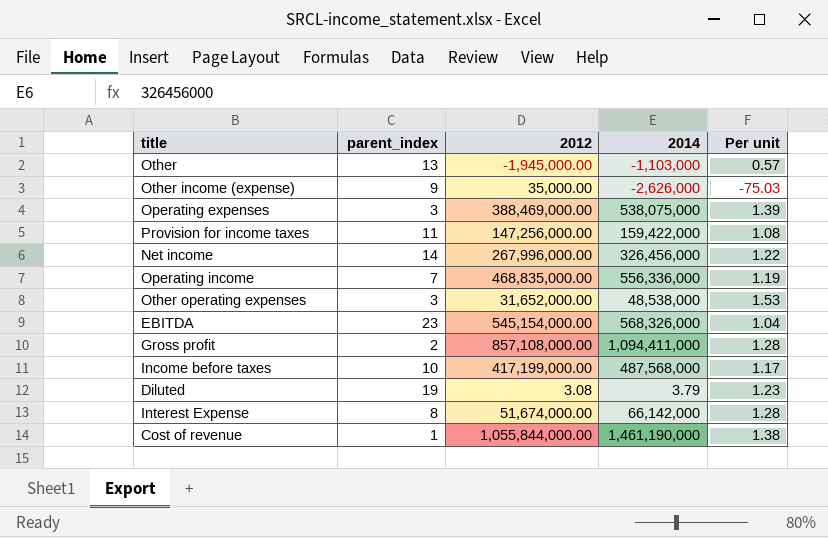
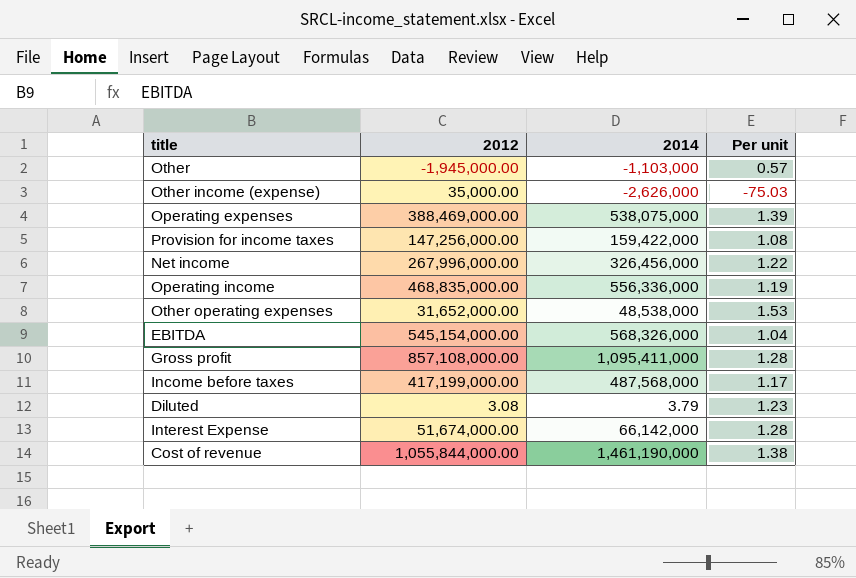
column parent_index | position: 2 -> none
Gross profit | 2014: 1,094,411,000 -> 1,095,411,000

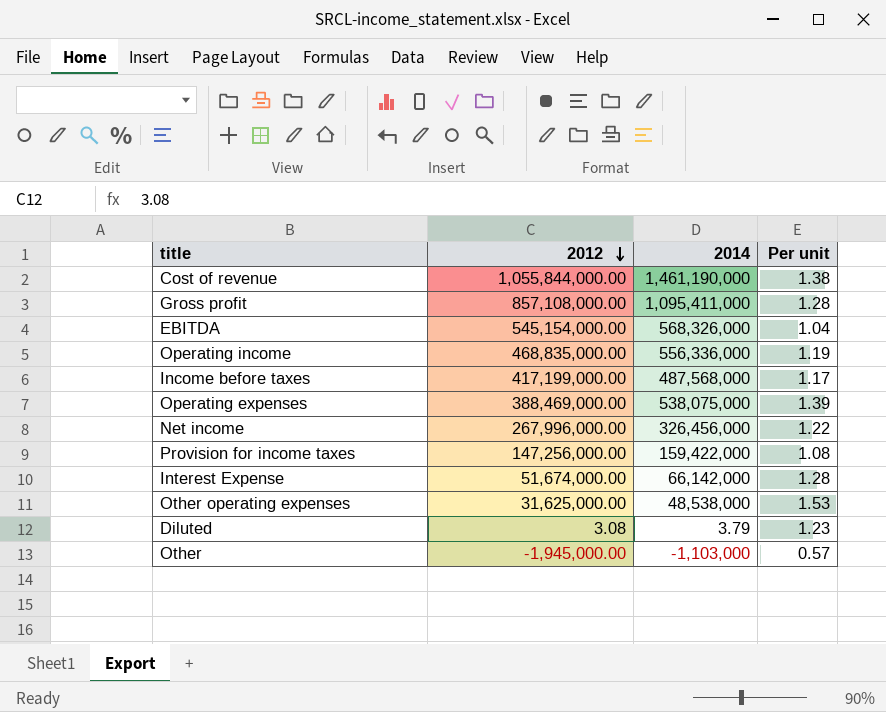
row order: none -> 2012 descending
row Other income (expense): 35,000.00 | -2,626,000 | -75.03 -> none
Other operating expenses | 2012: 31,652,000.00 -> 31,625,000.00

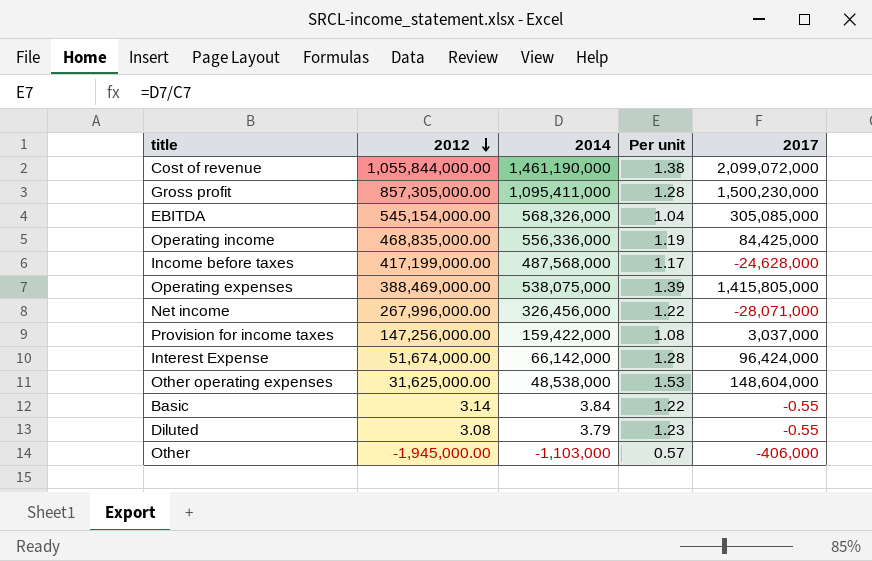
column 2017 | position: none -> 5
Gross profit | 2012: 857,108,000.00 -> 857,305,000.00
row Basic: none -> 3.14 | 3.84 | 1.22 | -0.55

